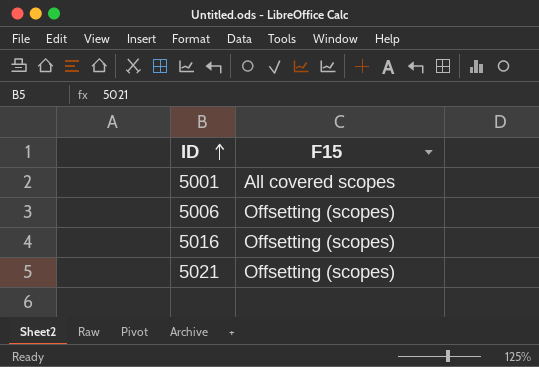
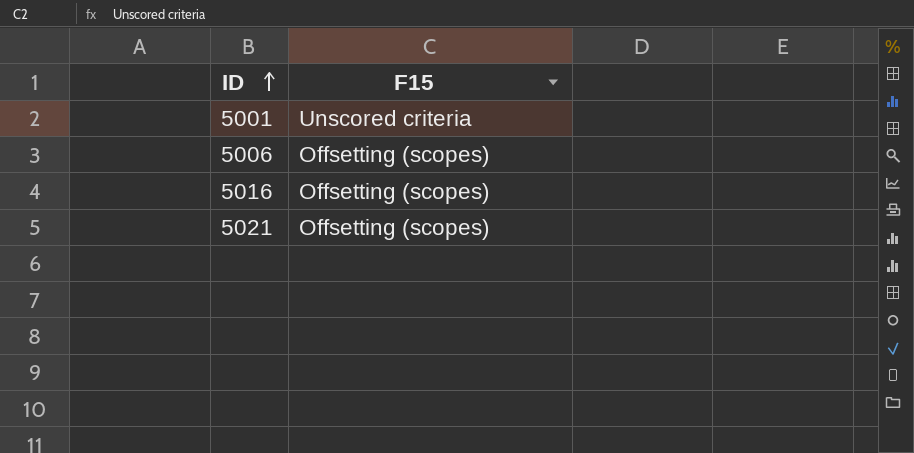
5001 | F15: All covered scopes -> Unscored criteria

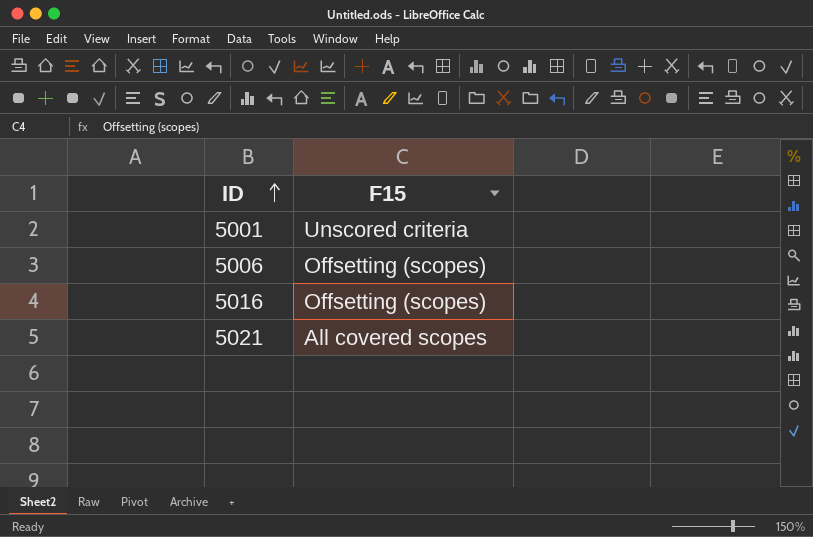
5021 | F15: Offsetting (scopes) -> All covered scopes

